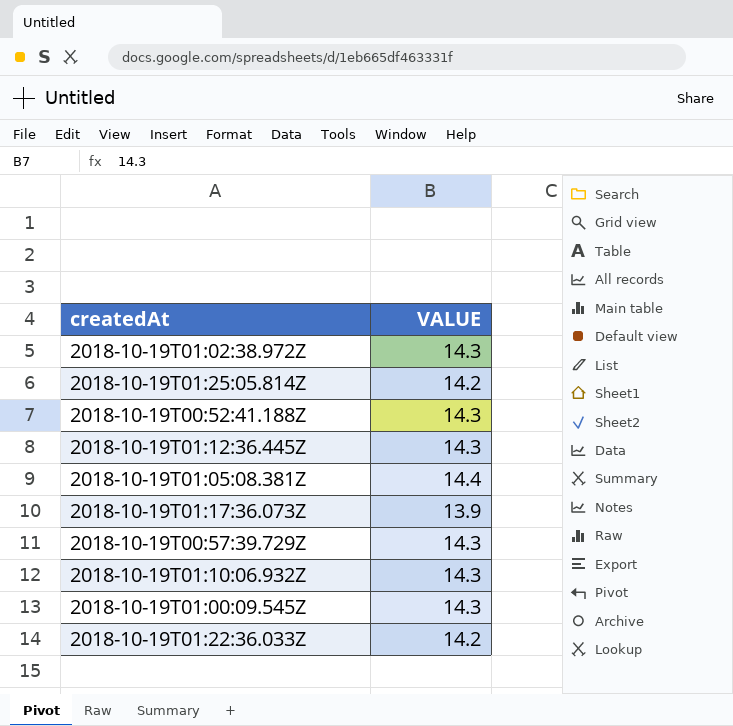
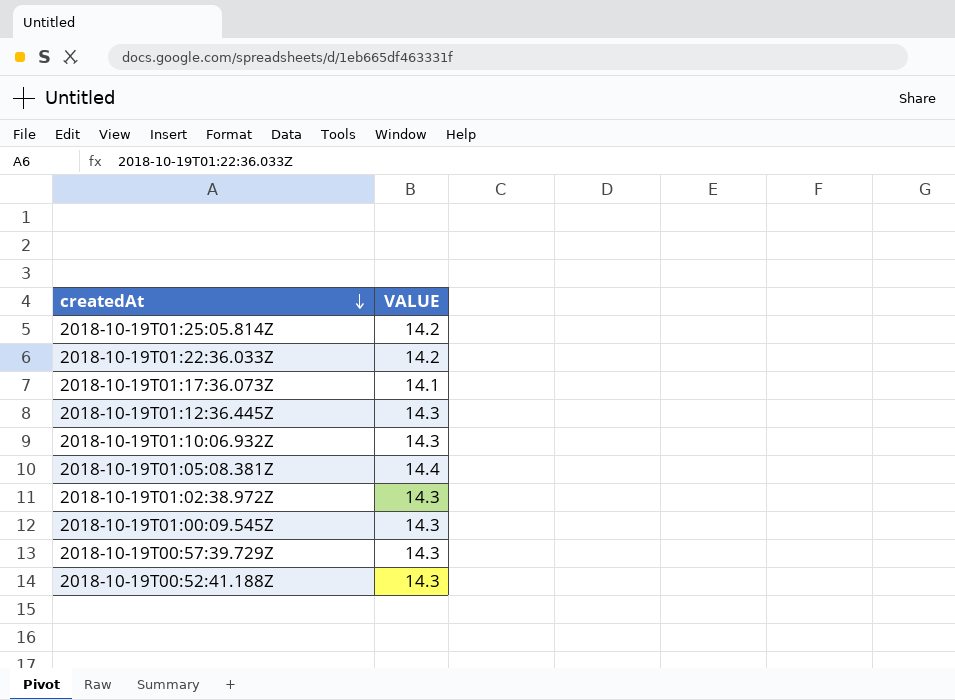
row order: none -> createdAt descending
2018-10-19T01:17:36.073Z | VALUE: 13.9 -> 14.1

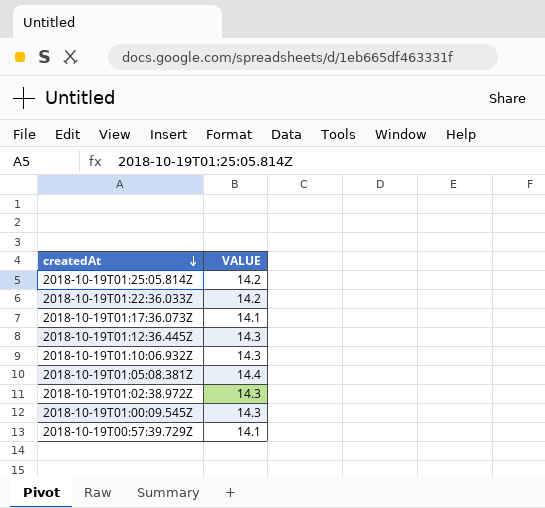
row 2018-10-19T00:52:41.188Z: 14.3 -> none
2018-10-19T00:57:39.729Z | VALUE: 14.3 -> 14.1

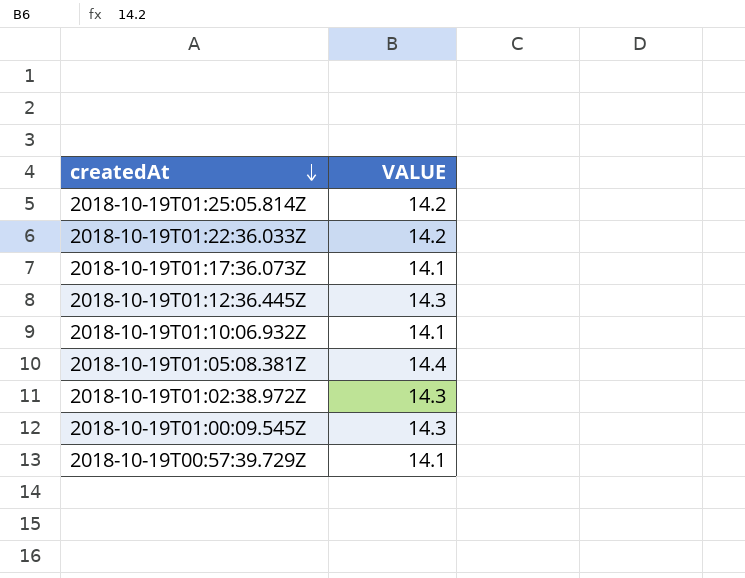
2018-10-19T01:10:06.932Z | VALUE: 14.3 -> 14.1

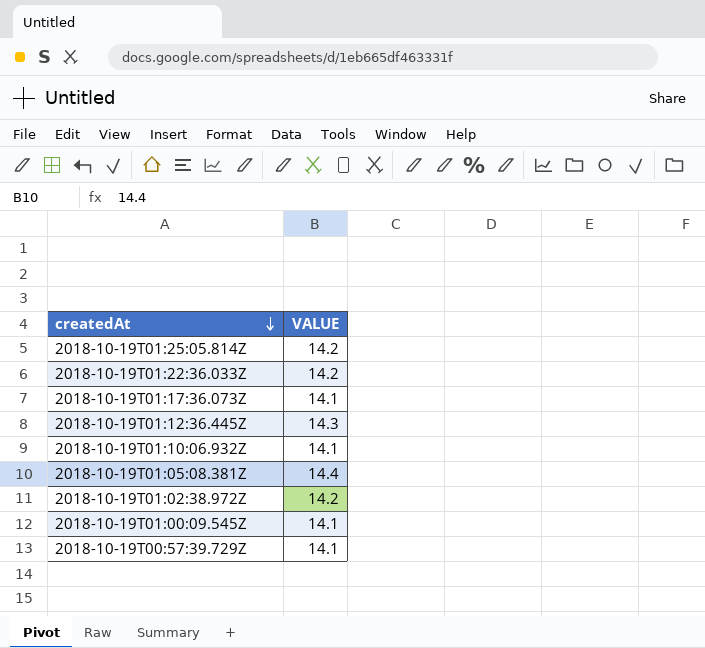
2018-10-19T01:02:38.972Z | VALUE: 14.3 -> 14.2
2018-10-19T01:00:09.545Z | VALUE: 14.3 -> 14.1

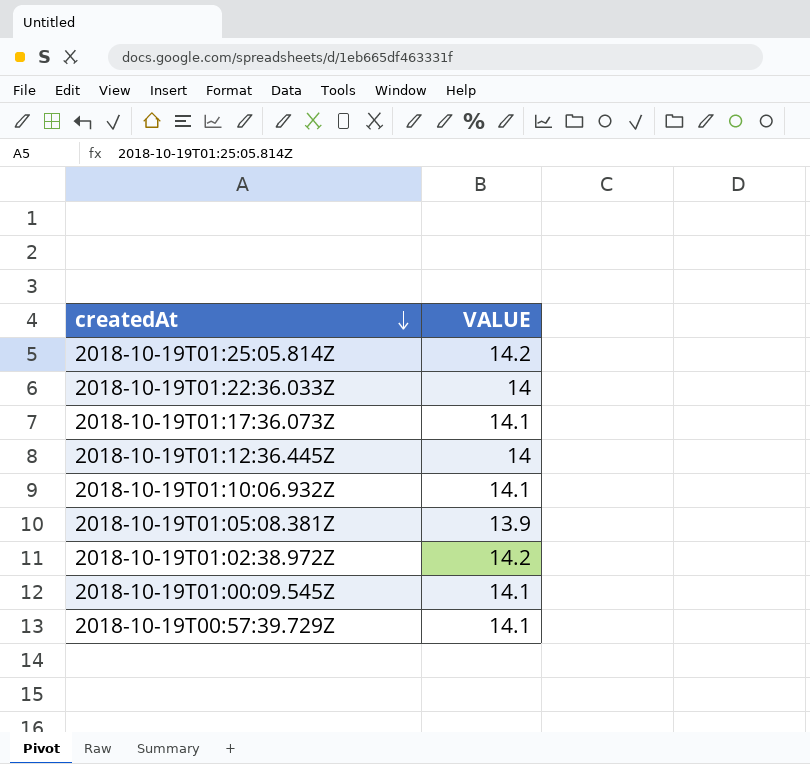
2018-10-19T01:22:36.033Z | VALUE: 14.2 -> 14
2018-10-19T01:12:36.445Z | VALUE: 14.3 -> 14
2018-10-19T01:05:08.381Z | VALUE: 14.4 -> 13.9

